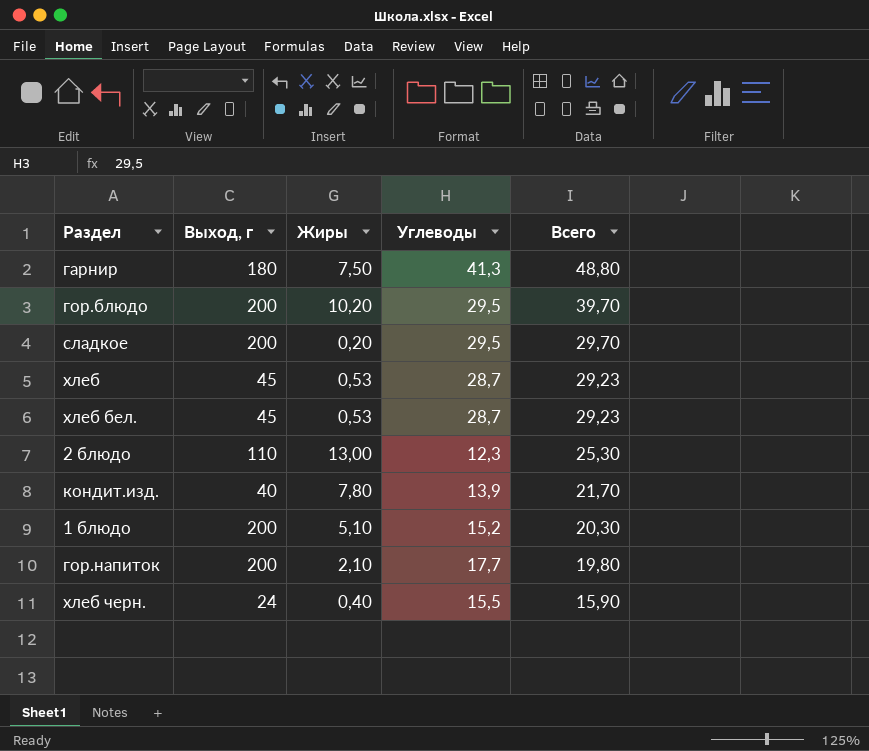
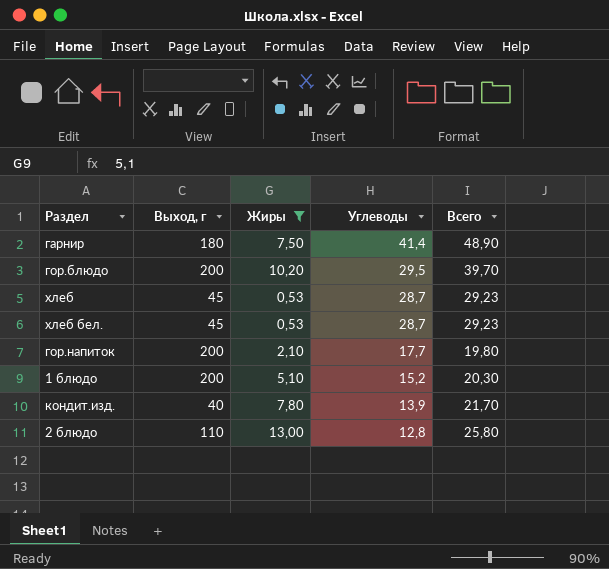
filter: none -> Жиры >= 0,53
row order: Всего descending -> Углеводы descending
гарнир | Углеводы: 41,3 -> 41,4
гарнир | Всего: 48,80 -> 48,90
2 блюдо | Углеводы: 12,3 -> 12,8
2 блюдо | Всего: 25,30 -> 25,80

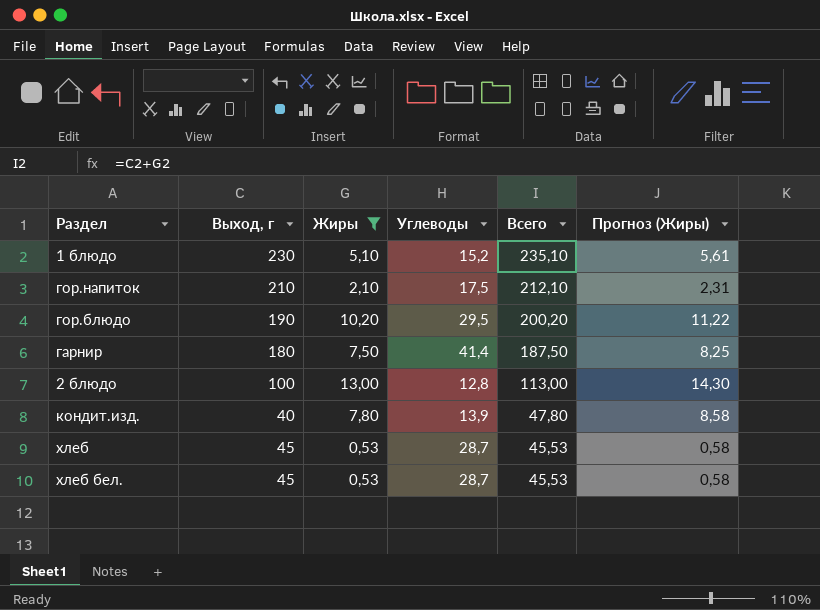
row order: Углеводы descending -> Всего descending
column Всего | formula: [Жиры] + [Углеводы] -> [Выход, г] + [Жиры]
column Прогноз (Жиры) | formula: none -> [Жиры] * 1,1
1 блюдо | Выход, г: 200 -> 230
гор.напиток | Выход, г: 200 -> 210
гор.напиток | Углеводы: 17,7 -> 17,5
гор.блюдо | Выход, г: 200 -> 190
2 блюдо | Выход, г: 110 -> 100

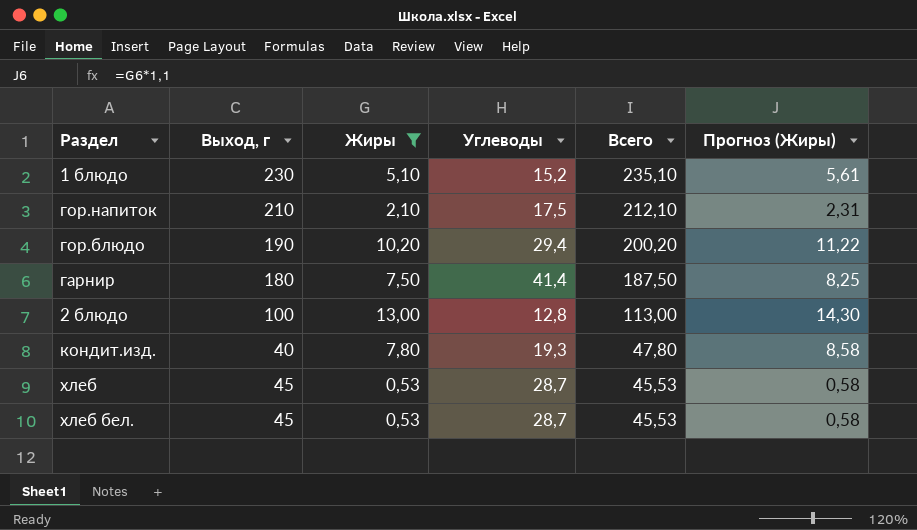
гор.блюдо | Углеводы: 29,5 -> 29,4
кондит.изд. | Углеводы: 13,9 -> 19,3

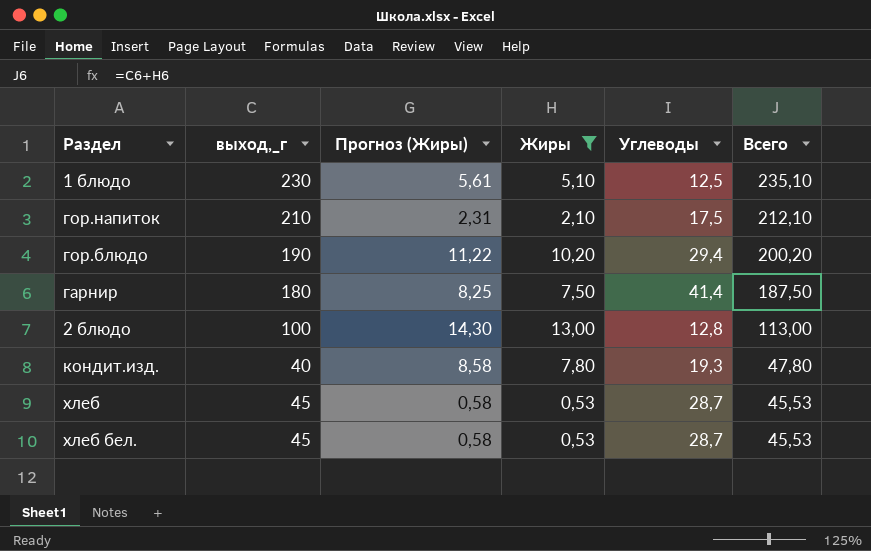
column name: Выход, г -> выход,_г
column Прогноз (Жиры) | position: 6 -> 3
1 блюдо | Углеводы: 15,2 -> 12,5

